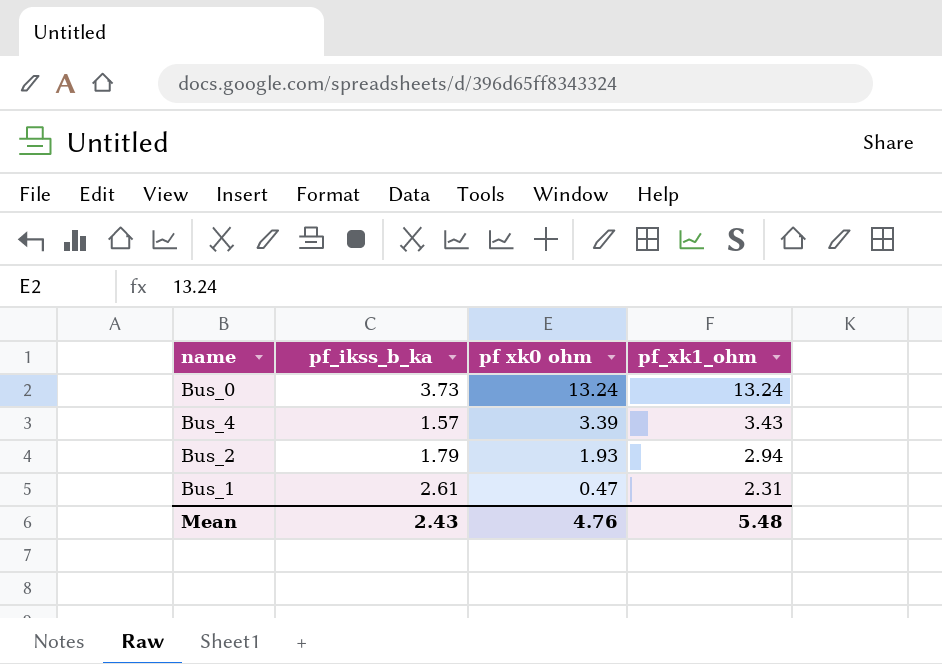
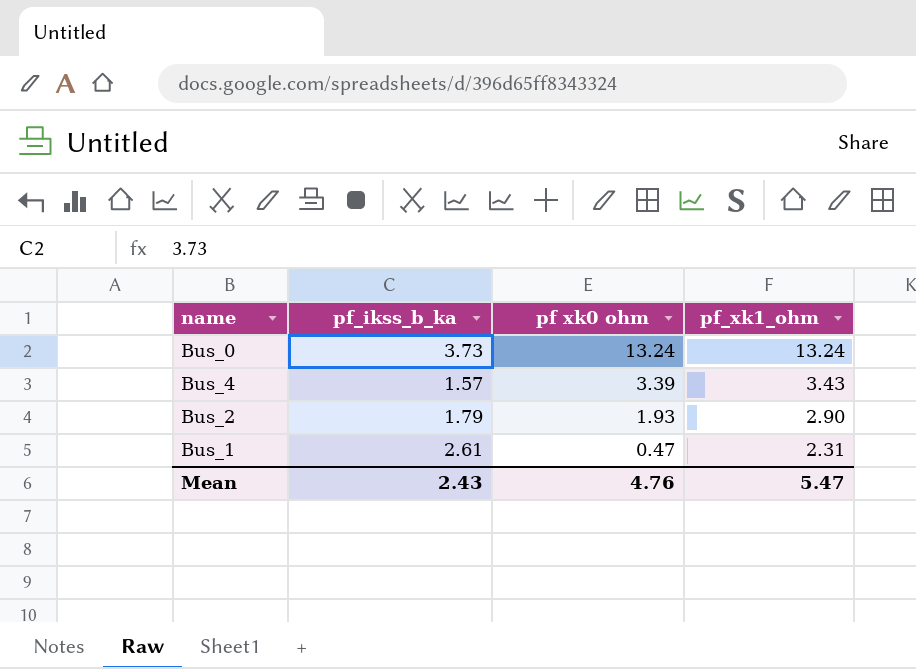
Bus_2 | pf_xk1_ohm: 2.94 -> 2.90
Mean | pf_xk1_ohm: 5.48 -> 5.47

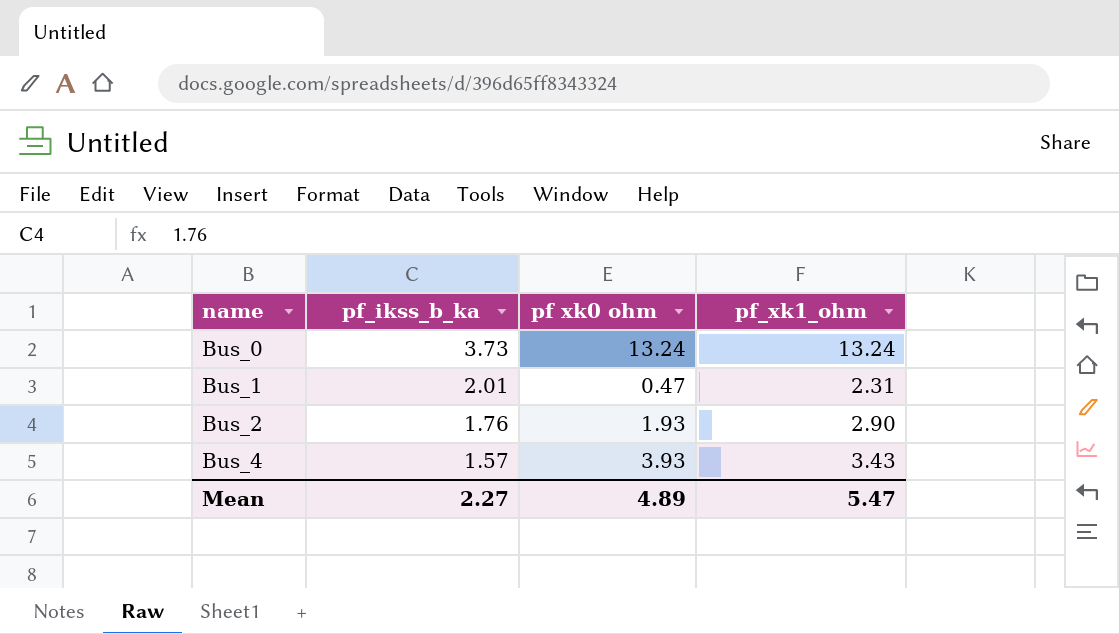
row order: pf xk0 ohm descending -> name ascending
Bus_1 | pf_ikss_b_ka: 2.61 -> 2.01
Bus_2 | pf_ikss_b_ka: 1.79 -> 1.76
Bus_4 | pf xk0 ohm: 3.39 -> 3.93
Mean | pf_ikss_b_ka: 2.43 -> 2.27
Mean | pf xk0 ohm: 4.76 -> 4.89

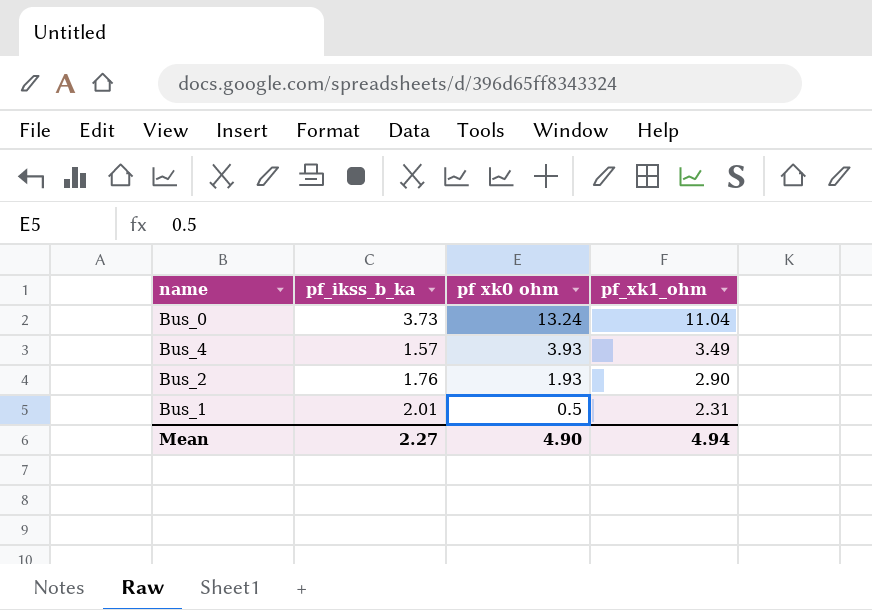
row order: name ascending -> pf xk0 ohm descending
Bus_0 | pf_xk1_ohm: 13.24 -> 11.04
Bus_4 | pf_xk1_ohm: 3.43 -> 3.49
Bus_1 | pf xk0 ohm: 0.47 -> 0.5
Mean | pf xk0 ohm: 4.89 -> 4.90
Mean | pf_xk1_ohm: 5.47 -> 4.94

